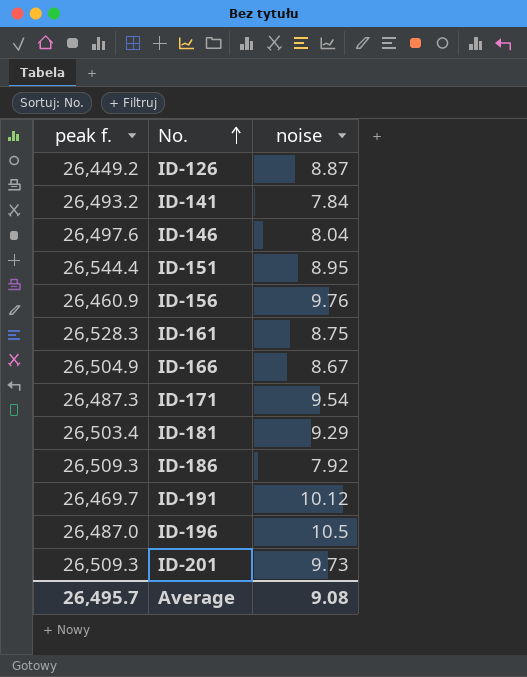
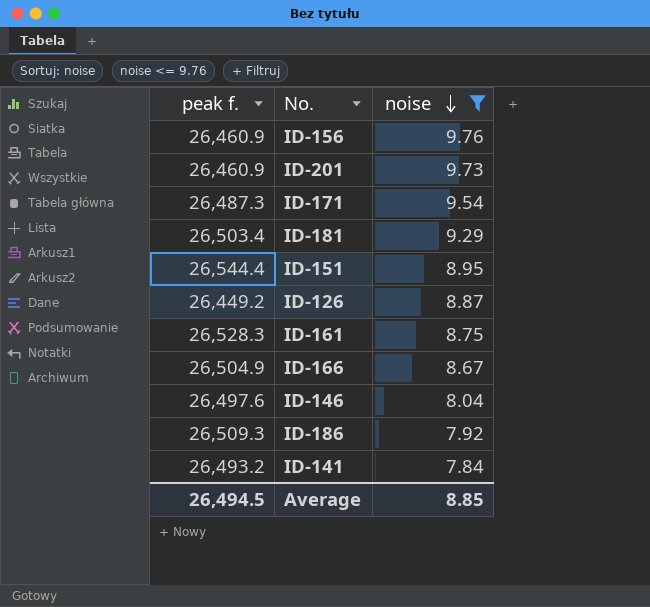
filter: none -> noise <= 9.76
row order: No. ascending -> noise descending
ID-201 | peak f.: 26,509.3 -> 26,460.9
Average | peak f.: 26,495.7 -> 26,494.5
Average | noise: 9.08 -> 8.85

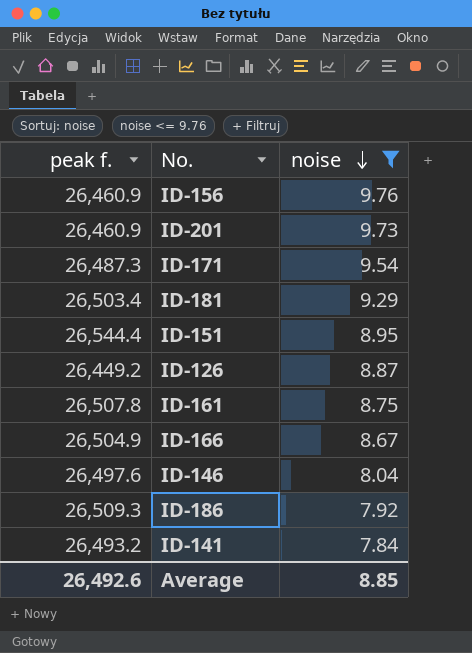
ID-161 | peak f.: 26,528.3 -> 26,507.8
Average | peak f.: 26,494.5 -> 26,492.6

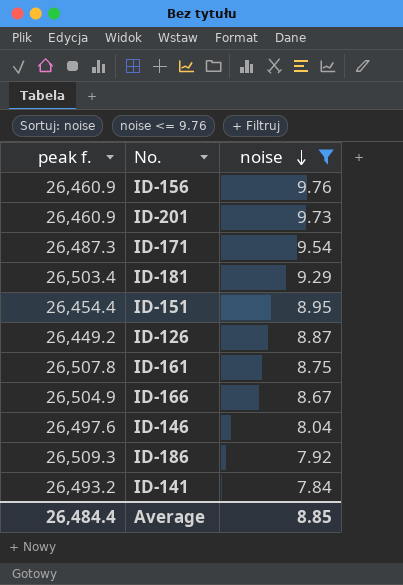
ID-151 | peak f.: 26,544.4 -> 26,454.4
Average | peak f.: 26,492.6 -> 26,484.4

